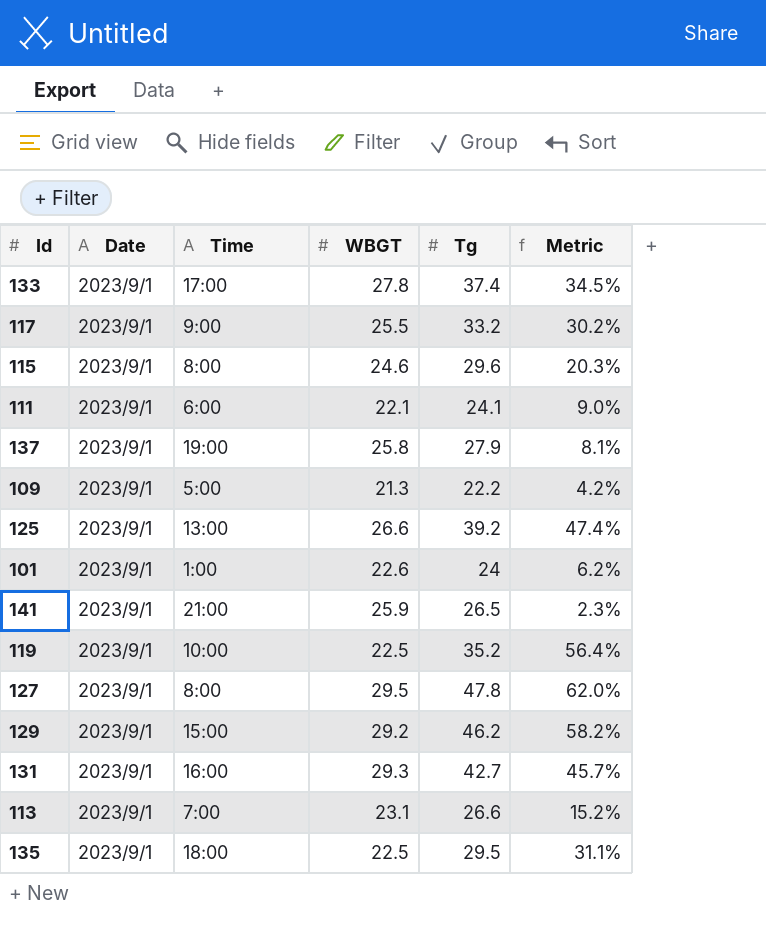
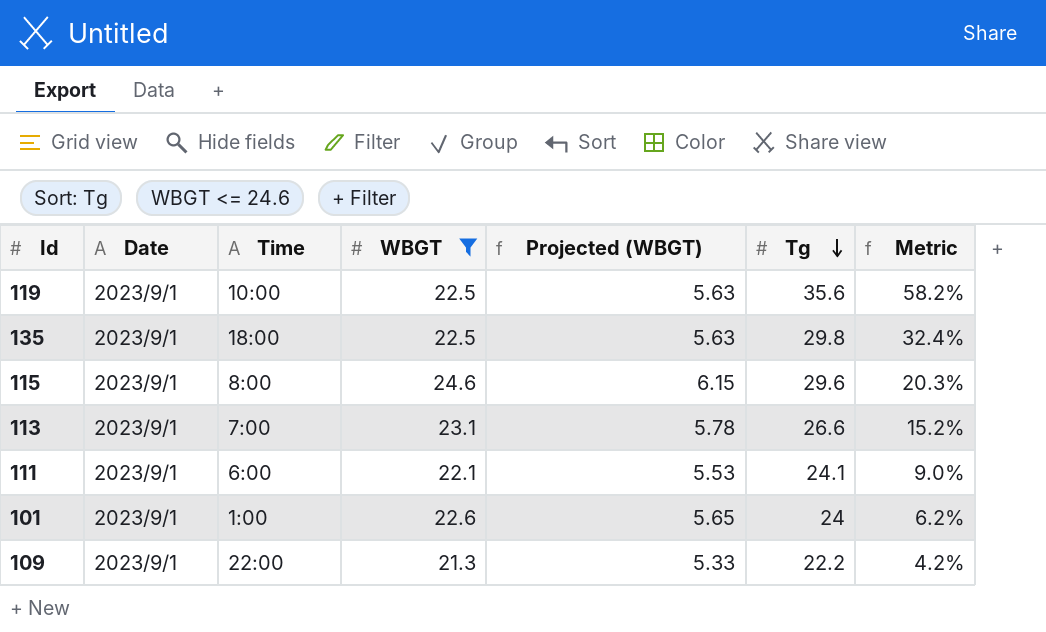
filter: none -> WBGT <= 24.6
row order: none -> Tg descending
column Projected (WBGT) | formula: none -> [WBGT] * 0.25
119 | Tg: 35.2 -> 35.6
119 | Metric: 56.4% -> 58.2%
135 | Tg: 29.5 -> 29.8
135 | Metric: 31.1% -> 32.4%
109 | Time: 5:00 -> 22:00

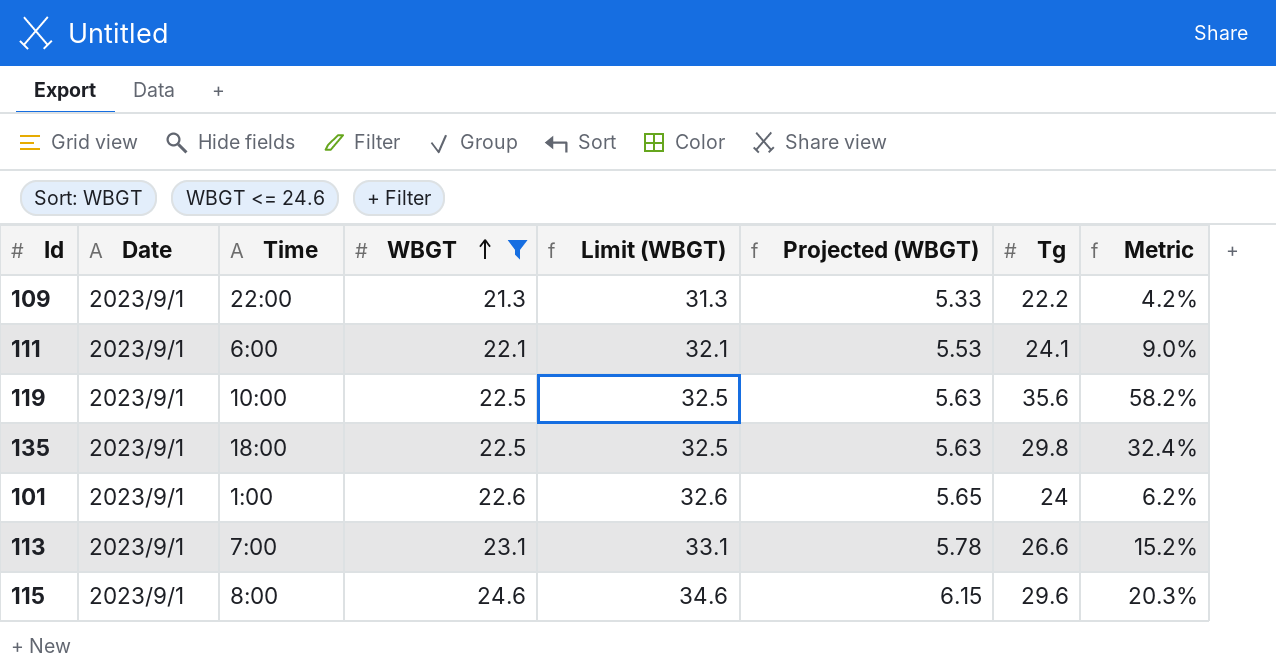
row order: Tg descending -> WBGT ascending
column Limit (WBGT) | formula: none -> [WBGT] + 10

